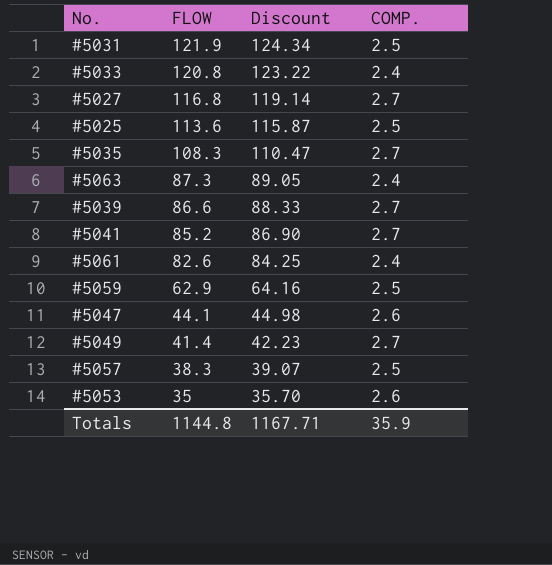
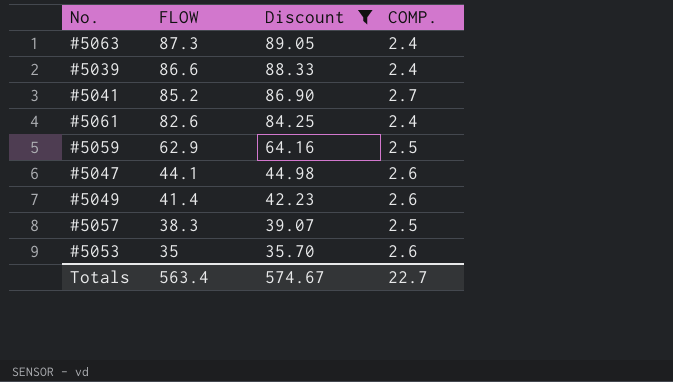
filter: none -> Discount <= 89.05
#5039 | COMP.: 2.7 -> 2.4
#5049 | COMP.: 2.7 -> 2.6
Totals | FLOW: 1144.8 -> 563.4
Totals | Discount: 1167.71 -> 574.67
Totals | COMP.: 35.9 -> 22.7

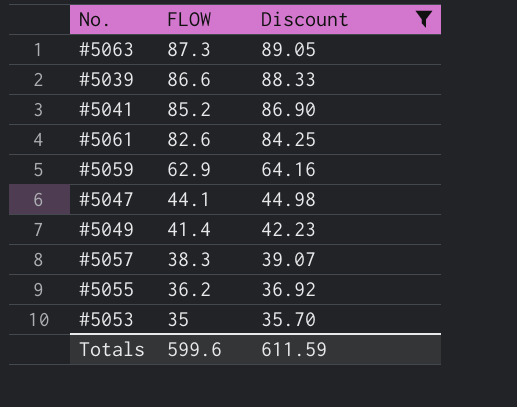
column COMP. | position: 4 -> none
row #5055: none -> 36.2 | 36.92
Totals | FLOW: 563.4 -> 599.6
Totals | Discount: 574.67 -> 611.59

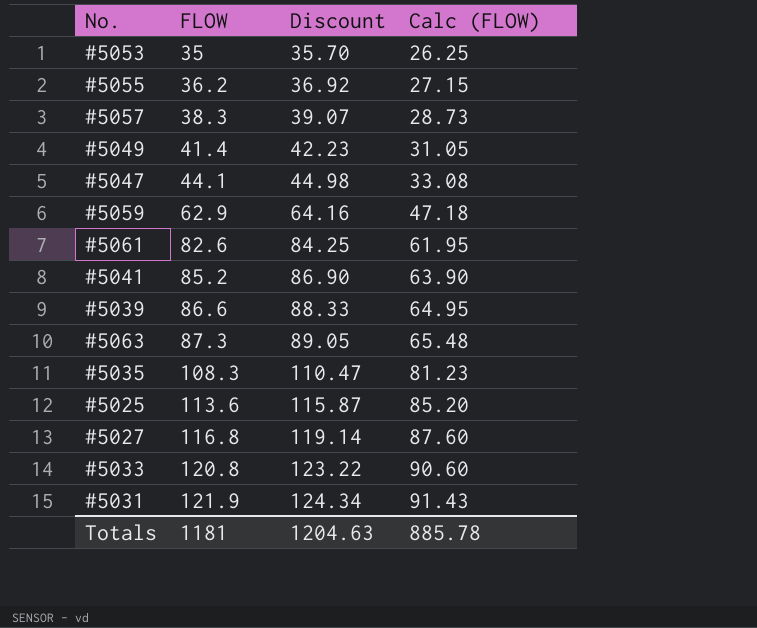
filter: Discount <= 89.05 -> none
row order: FLOW descending -> FLOW ascending
column Calc (FLOW) | formula: none -> [FLOW] * 0.75
Totals | FLOW: 599.6 -> 1181
Totals | Discount: 611.59 -> 1204.63

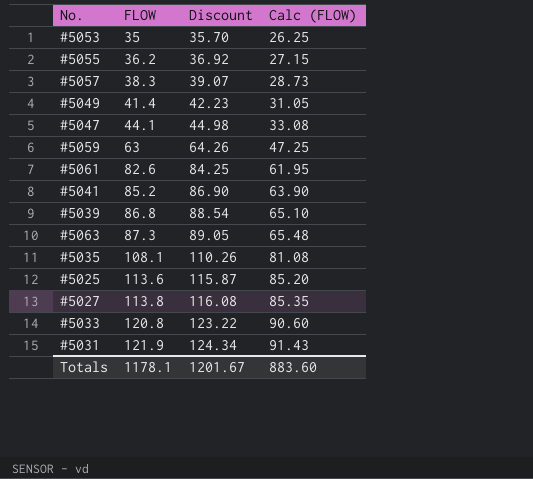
#5059 | FLOW: 62.9 -> 63
#5059 | Discount: 64.16 -> 64.26
#5059 | Calc (FLOW): 47.18 -> 47.25
#5039 | FLOW: 86.6 -> 86.8
#5039 | Discount: 88.33 -> 88.54
#5039 | Calc (FLOW): 64.95 -> 65.10
#5035 | FLOW: 108.3 -> 108.1
#5035 | Discount: 110.47 -> 110.26
#5035 | Calc (FLOW): 81.23 -> 81.08
#5027 | FLOW: 116.8 -> 113.8
#5027 | Discount: 119.14 -> 116.08
#5027 | Calc (FLOW): 87.60 -> 85.35
Totals | FLOW: 1181 -> 1178.1
Totals | Discount: 1204.63 -> 1201.67
Totals | Calc (FLOW): 885.78 -> 883.60

